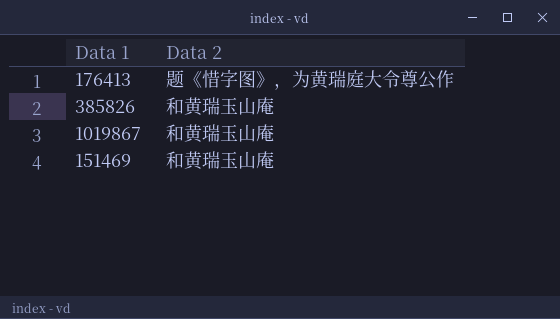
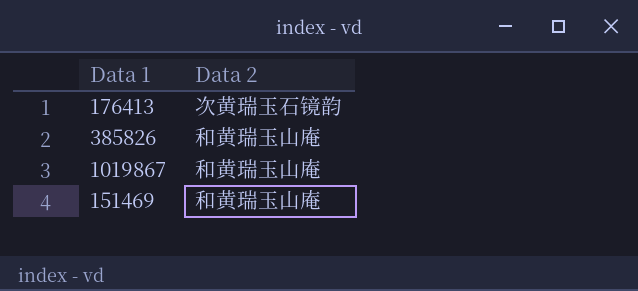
176413 | Data 2: 题《惜字图》，为黄瑞庭大令尊公作 -> 次黄瑞玉石镜韵

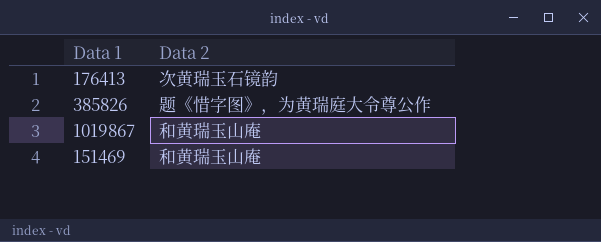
385826 | Data 2: 和黄瑞玉山庵 -> 题《惜字图》，为黄瑞庭大令尊公作

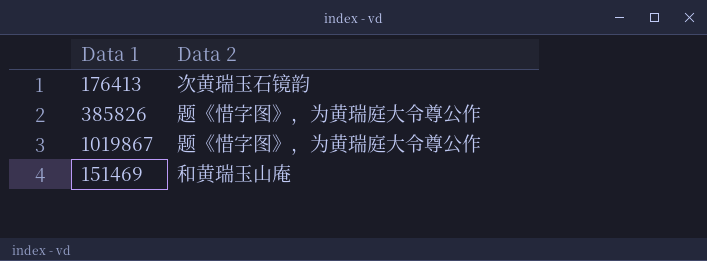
1019867 | Data 2: 和黄瑞玉山庵 -> 题《惜字图》，为黄瑞庭大令尊公作

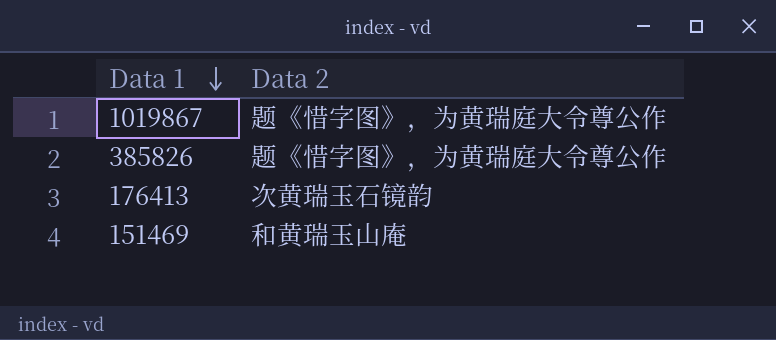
row order: none -> Data 1 descending

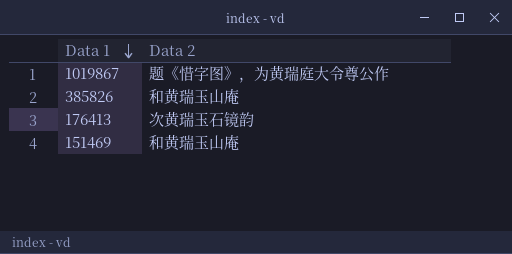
385826 | Data 2: 题《惜字图》，为黄瑞庭大令尊公作 -> 和黄瑞玉山庵

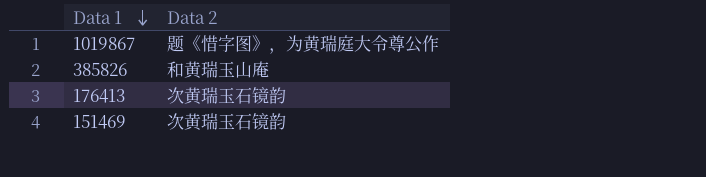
151469 | Data 2: 和黄瑞玉山庵 -> 次黄瑞玉石镜韵

